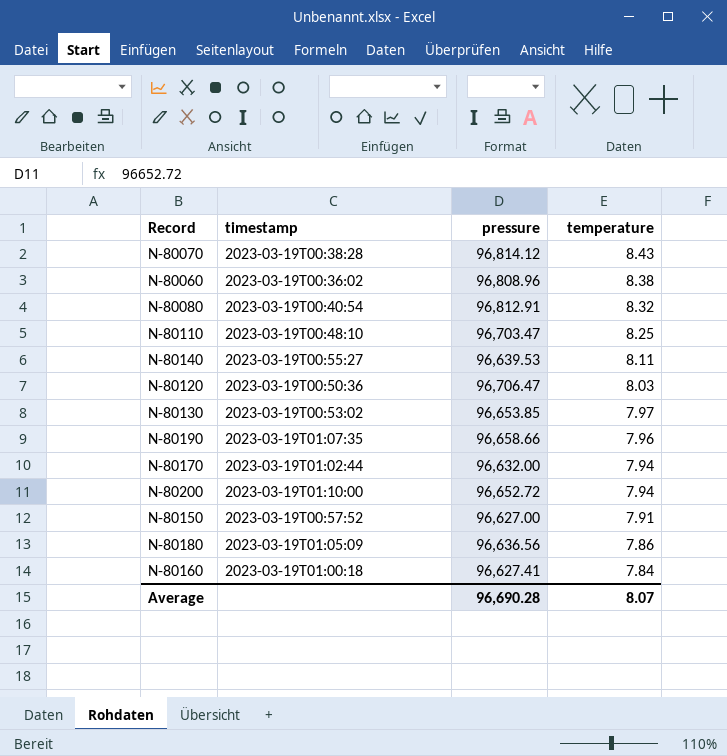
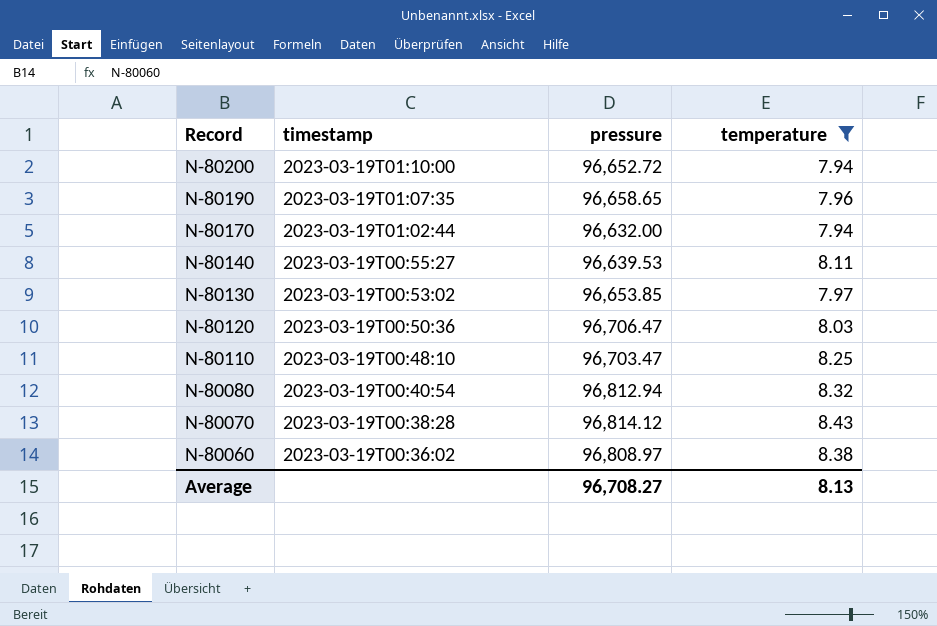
filter: none -> temperature >= 7.94
row order: temperature descending -> Record descending
N-80190 | pressure: 96,658.66 -> 96,658.65
N-80080 | pressure: 96,812.91 -> 96,812.94
N-80060 | pressure: 96,808.96 -> 96,808.97
Average | pressure: 96,690.28 -> 96,708.27
Average | temperature: 8.07 -> 8.13

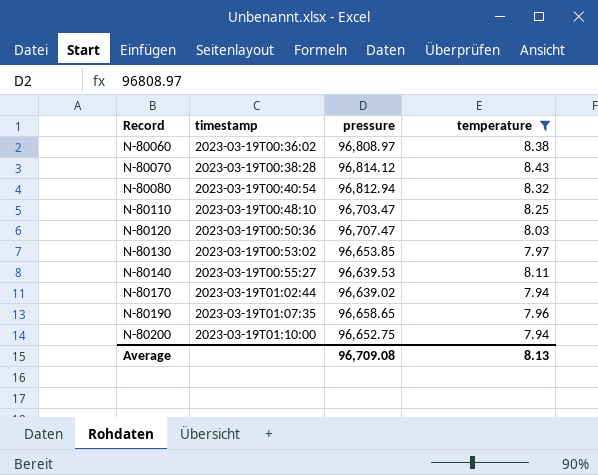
row order: Record descending -> Record ascending
N-80120 | pressure: 96,706.47 -> 96,707.47
N-80170 | pressure: 96,632.00 -> 96,639.02
N-80200 | pressure: 96,652.72 -> 96,652.75
Average | pressure: 96,708.27 -> 96,709.08

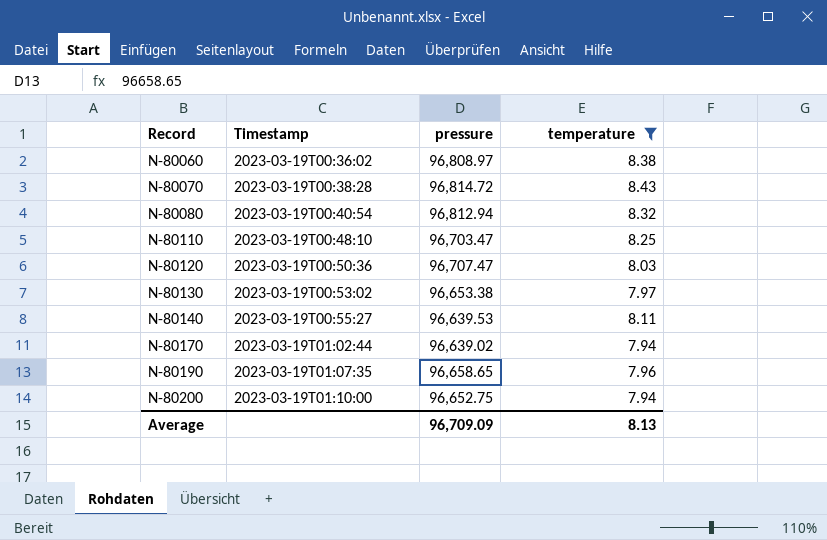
column name: timestamp -> Timestamp
N-80070 | pressure: 96,814.12 -> 96,814.72
N-80130 | pressure: 96,653.85 -> 96,653.38
Average | pressure: 96,709.08 -> 96,709.09

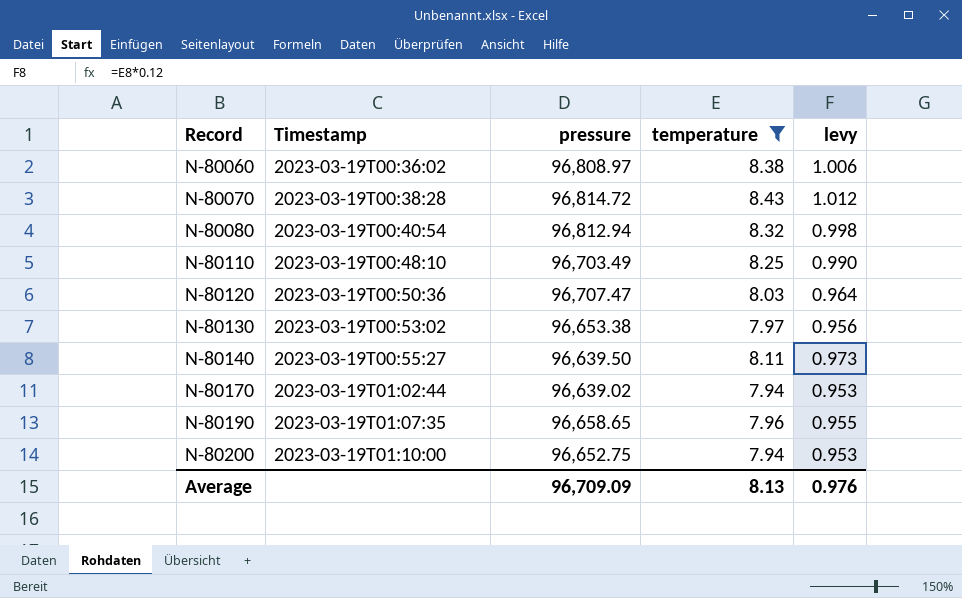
column levy | formula: none -> [temperature] * 0.12
N-80110 | pressure: 96,703.47 -> 96,703.49
N-80140 | pressure: 96,639.53 -> 96,639.50

